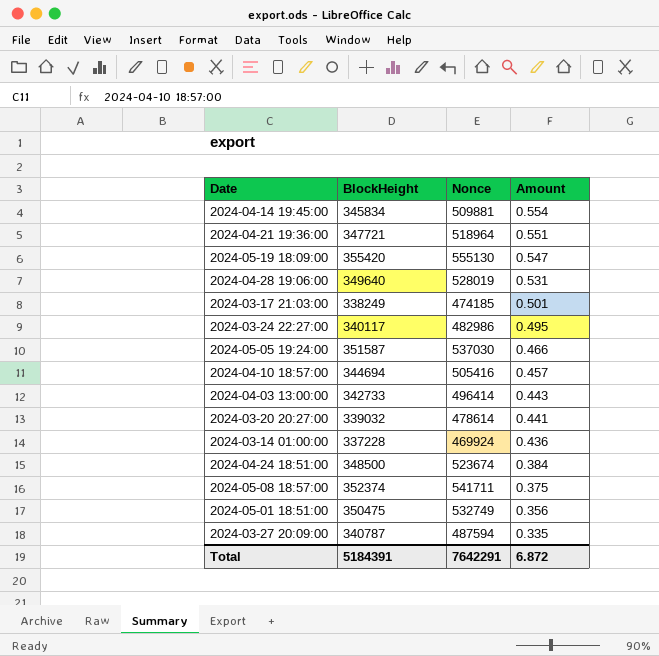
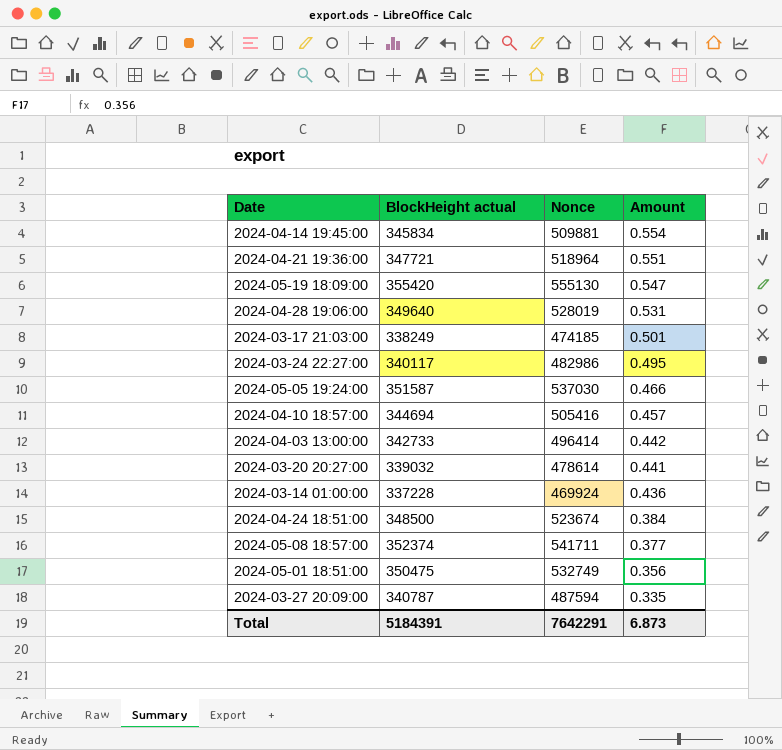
column name: BlockHeight -> BlockHeight actual
2024-04-03 13:00:00 | Amount: 0.443 -> 0.442
2024-05-08 18:57:00 | Amount: 0.375 -> 0.377
Total | Amount: 6.872 -> 6.873

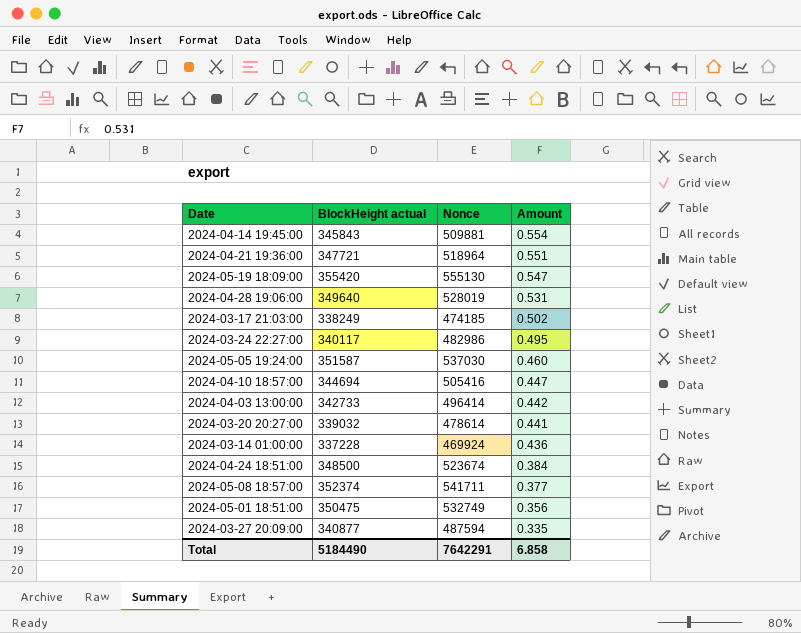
2024-04-14 19:45:00 | BlockHeight actual: 345834 -> 345843
2024-03-17 21:03:00 | Amount: 0.501 -> 0.502
2024-05-05 19:24:00 | Amount: 0.466 -> 0.460
2024-04-10 18:57:00 | Amount: 0.457 -> 0.447
2024-03-27 20:09:00 | BlockHeight actual: 340787 -> 340877
Total | BlockHeight actual: 5184391 -> 5184490
Total | Amount: 6.873 -> 6.858

